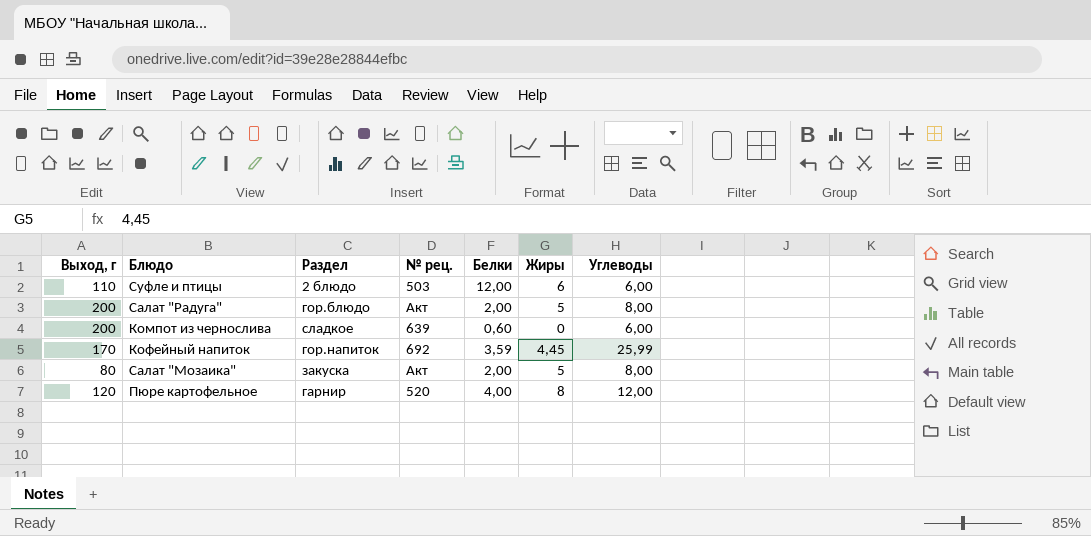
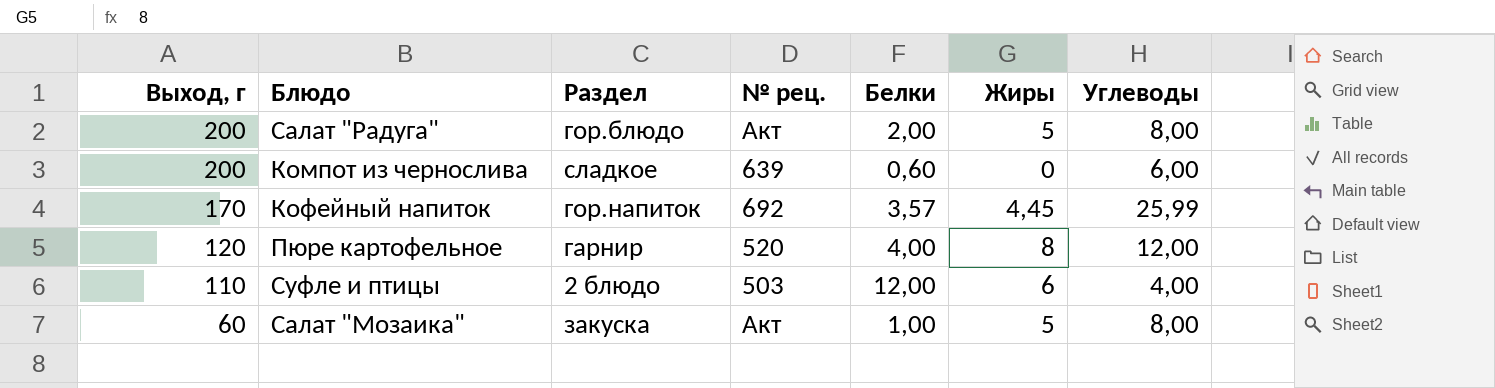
row order: none -> Выход, г descending
Кофейный напиток | Белки: 3,59 -> 3,57
Суфле и птицы | Углеводы: 6,00 -> 4,00
Салат "Мозаика" | Выход, г: 80 -> 60
Салат "Мозаика" | Белки: 2,00 -> 1,00

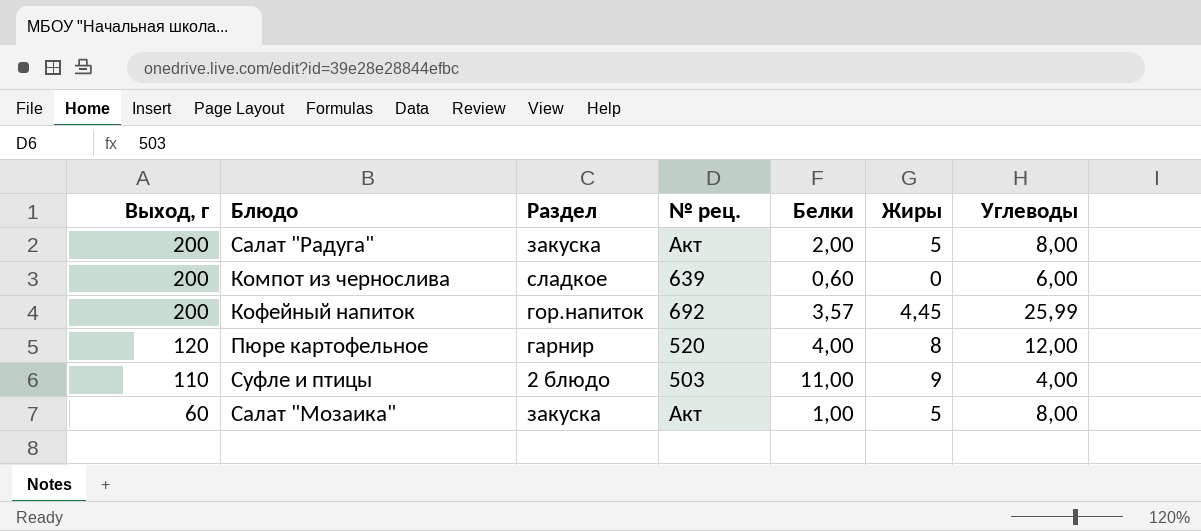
Салат "Радуга" | Раздел: гор.блюдо -> закуска
Кофейный напиток | Выход, г: 170 -> 200
Суфле и птицы | Белки: 12,00 -> 11,00
Суфле и птицы | Жиры: 6 -> 9

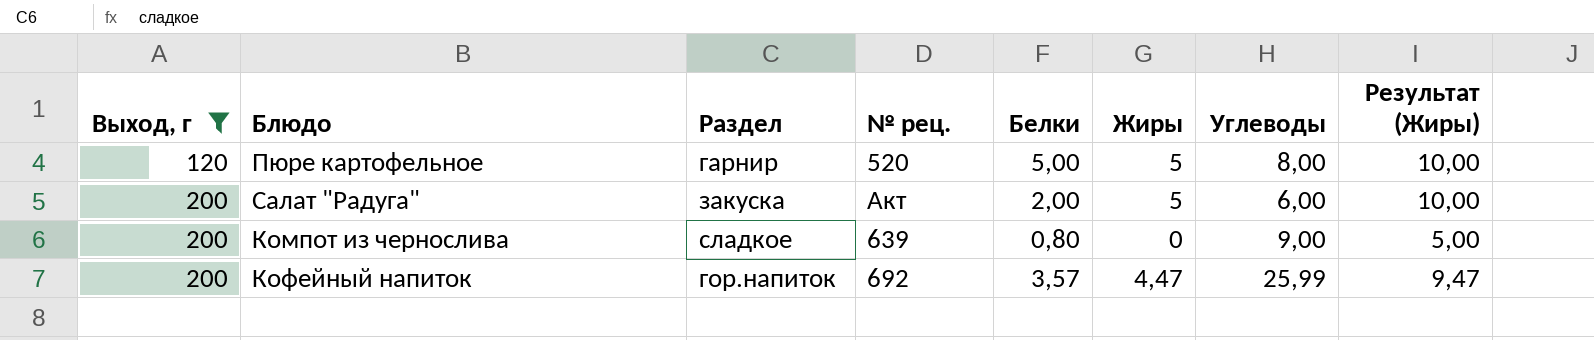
filter: none -> Выход, г >= 120
row order: Выход, г descending -> Выход, г ascending
column Результат (Жиры) | formula: none -> [Жиры] + 5
Пюре картофельное | Белки: 4,00 -> 5,00
Пюре картофельное | Жиры: 8 -> 5
Пюре картофельное | Углеводы: 12,00 -> 8,00
Салат "Радуга" | Углеводы: 8,00 -> 6,00
Компот из чернослива | Белки: 0,60 -> 0,80
Компот из чернослива | Углеводы: 6,00 -> 9,00
Кофейный напиток | Жиры: 4,45 -> 4,47

